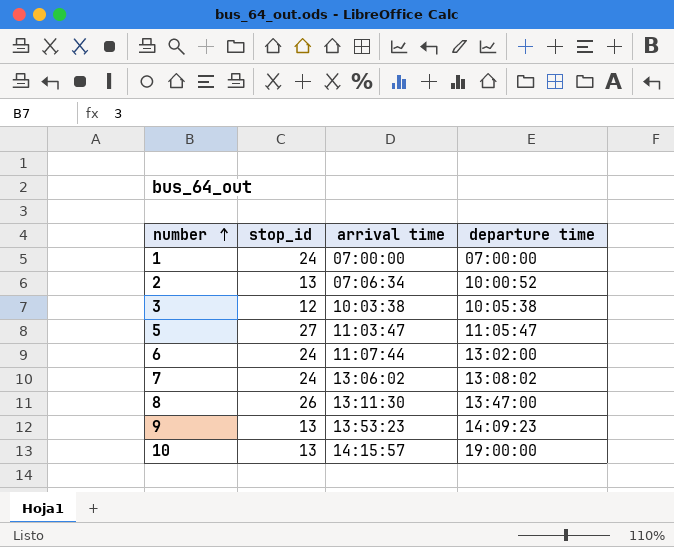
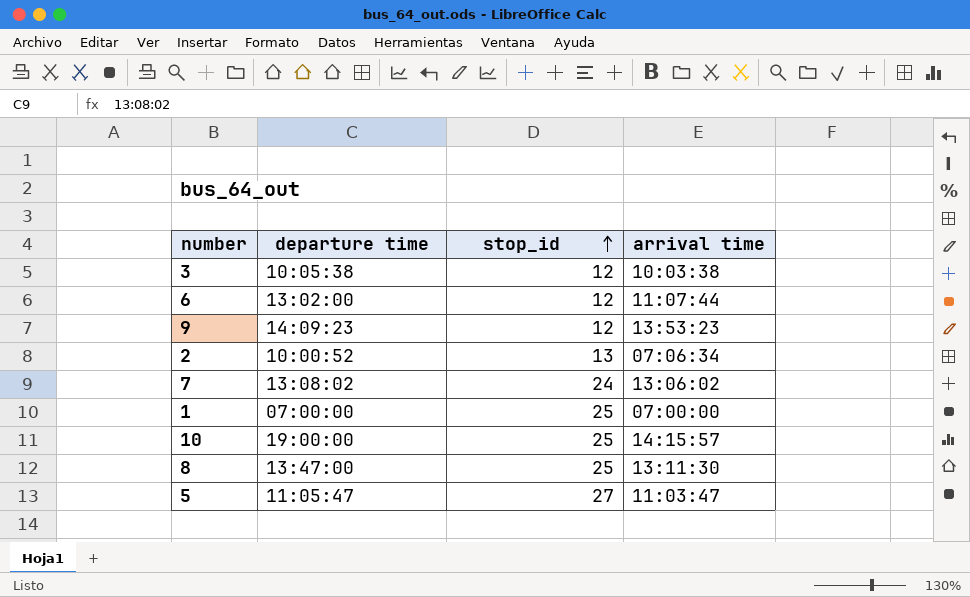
row order: number ascending -> stop_id ascending
column departure time | position: 4 -> 2
6 | stop_id: 24 -> 12
9 | stop_id: 13 -> 12
1 | stop_id: 24 -> 25
10 | stop_id: 13 -> 25
8 | stop_id: 26 -> 25

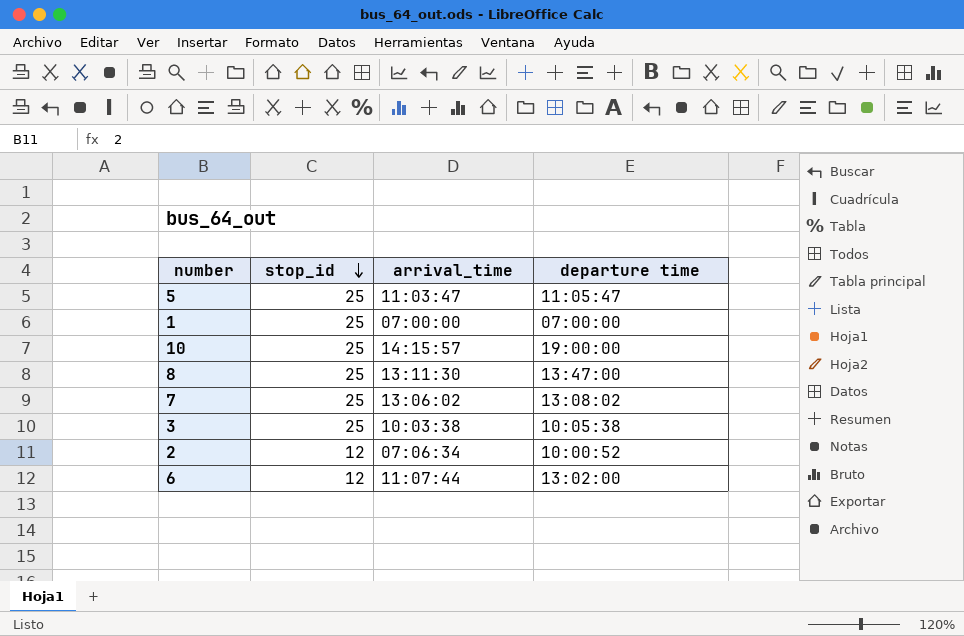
row order: stop_id ascending -> stop_id descending
column name: arrival time -> arrival_time
column departure time | position: 2 -> 4
row 9: 14:09:23 | 12 | 13:53:23 -> none
5 | stop_id: 27 -> 25
7 | stop_id: 24 -> 25
3 | stop_id: 12 -> 25
2 | stop_id: 13 -> 12

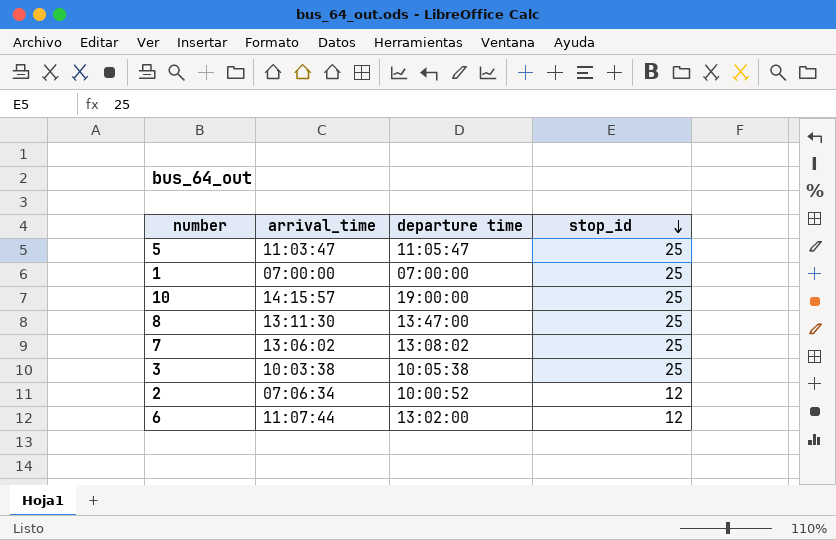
column stop_id | position: 2 -> 4

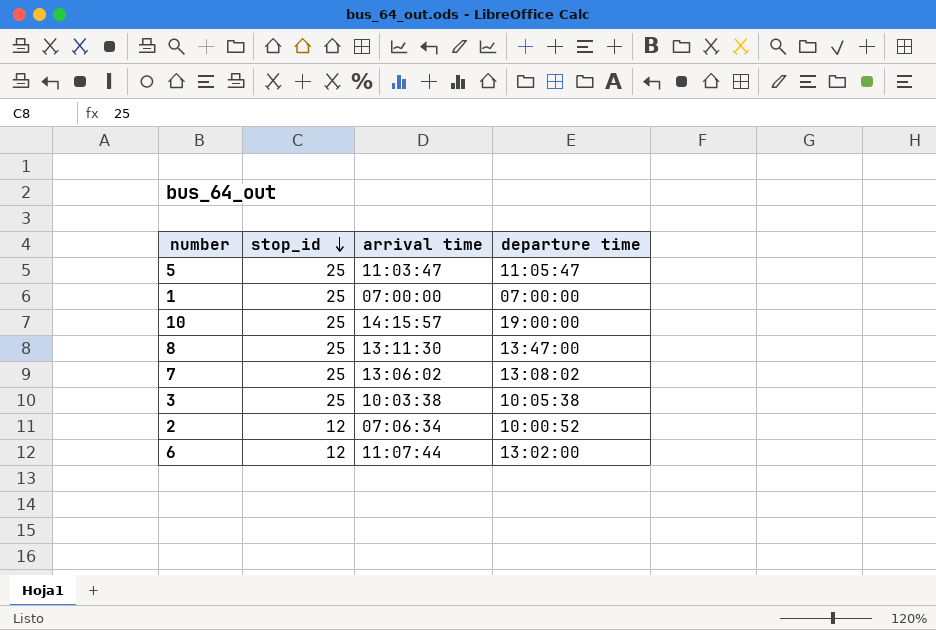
column stop_id | position: 4 -> 2
column name: arrival_time -> arrival time

